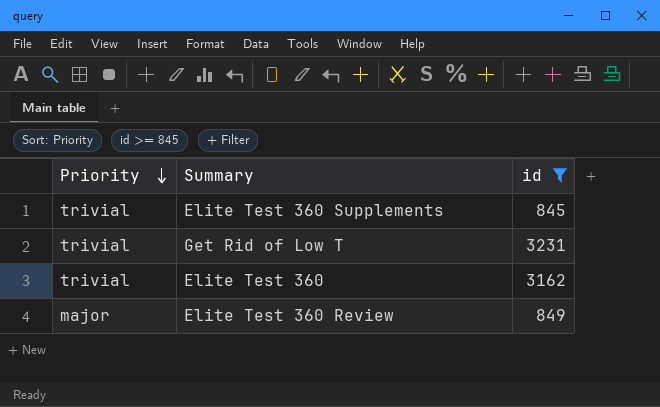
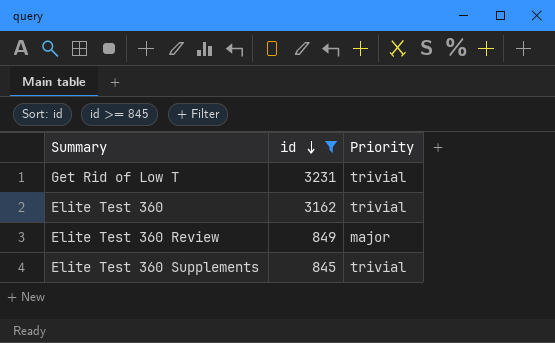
row order: Priority descending -> id descending
column Priority | position: 1 -> 3

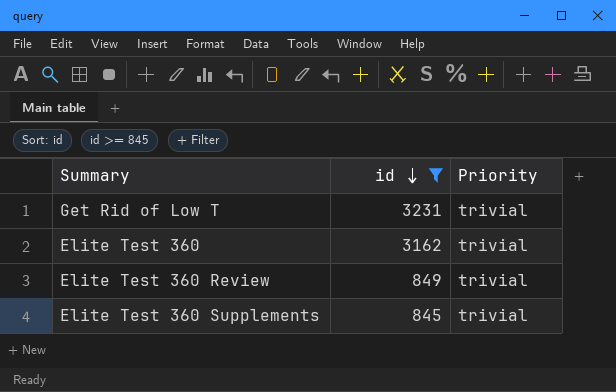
Elite Test 360 Review | Priority: major -> trivial

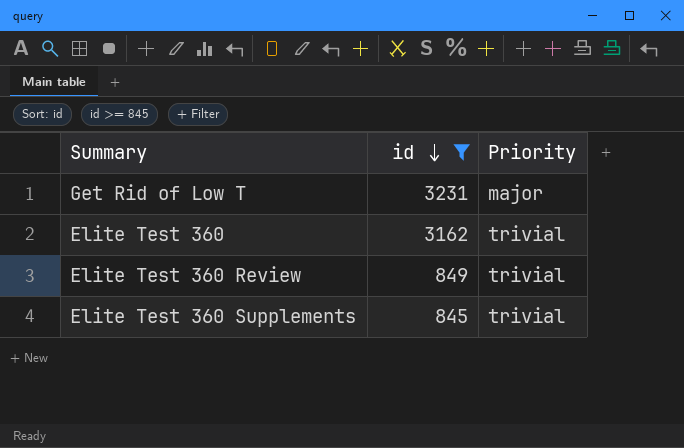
Get Rid of Low T | Priority: trivial -> major

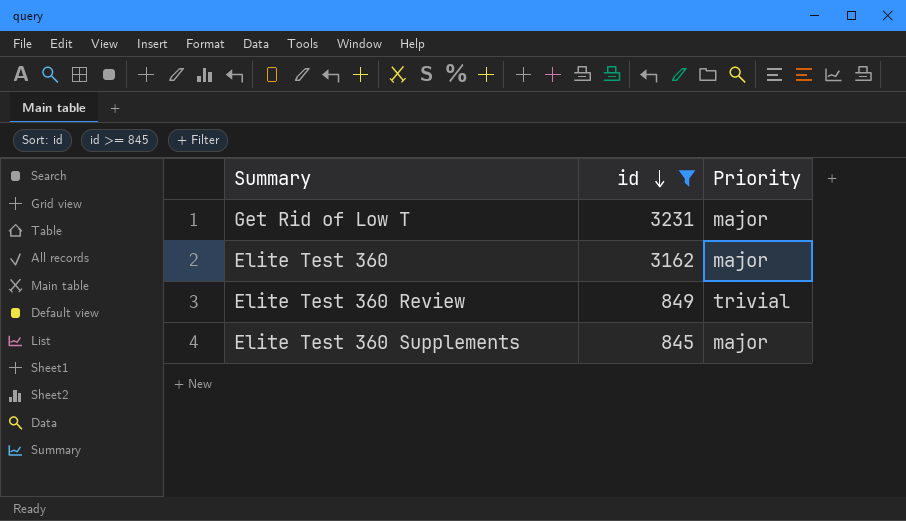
Elite Test 360 | Priority: trivial -> major
Elite Test 360 Supplements | Priority: trivial -> major

